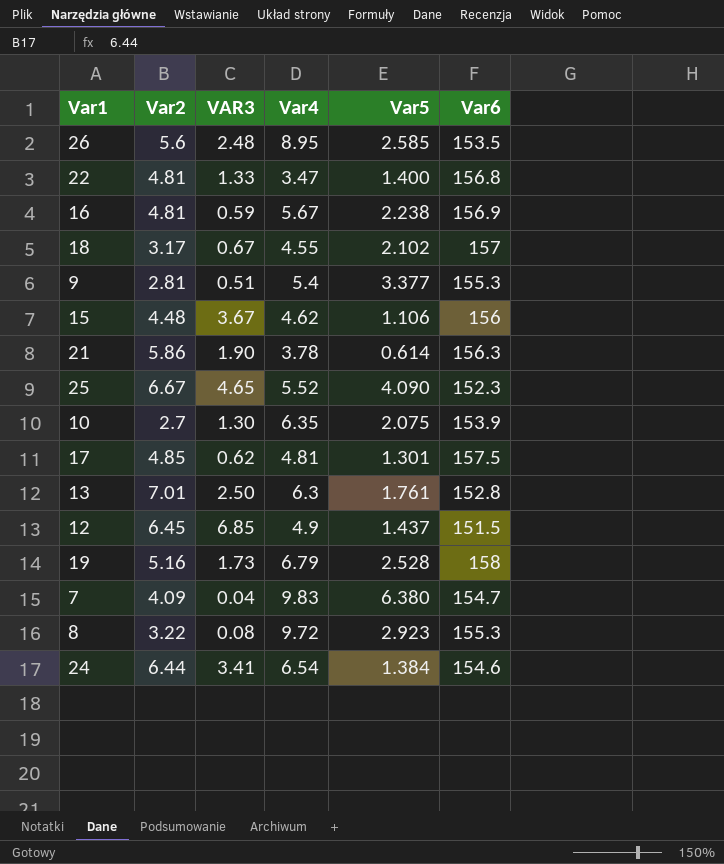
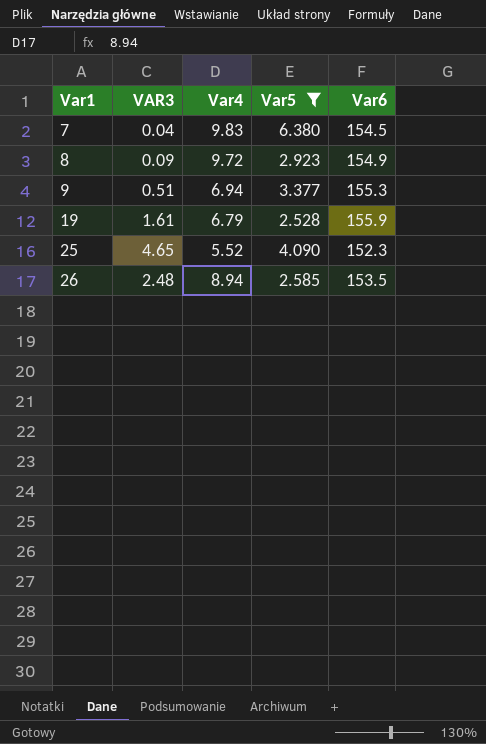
filter: none -> Var5 >= 2.528
row order: none -> Var1 ascending
column Var2 | position: 2 -> none
7 | Var6: 154.7 -> 154.5
8 | VAR3: 0.08 -> 0.09
8 | Var6: 155.3 -> 154.9
9 | Var4: 5.4 -> 6.94
19 | VAR3: 1.73 -> 1.61
19 | Var6: 158 -> 155.9
26 | Var4: 8.95 -> 8.94

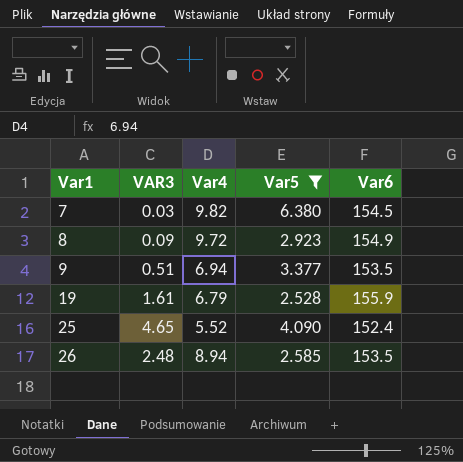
7 | VAR3: 0.04 -> 0.03
7 | Var4: 9.83 -> 9.82
9 | Var6: 155.3 -> 153.5
25 | Var6: 152.3 -> 152.4

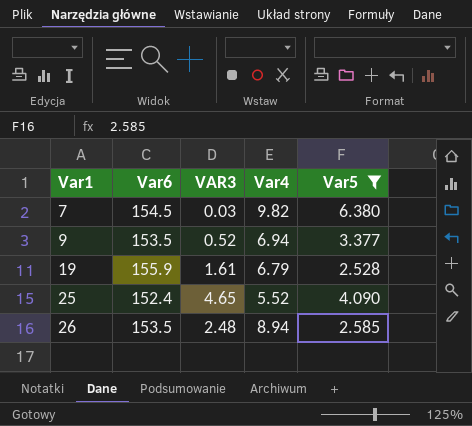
column Var6 | position: 5 -> 2
row 8: 0.09 | 9.72 | 2.923 | 154.9 -> none
9 | VAR3: 0.51 -> 0.52

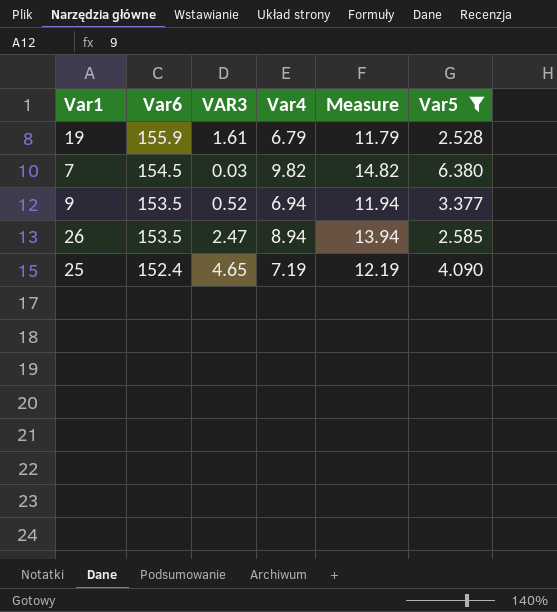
row order: Var1 ascending -> Var6 descending
column Measure | formula: none -> [Var4] + 5
26 | VAR3: 2.48 -> 2.47
25 | Var4: 5.52 -> 7.19

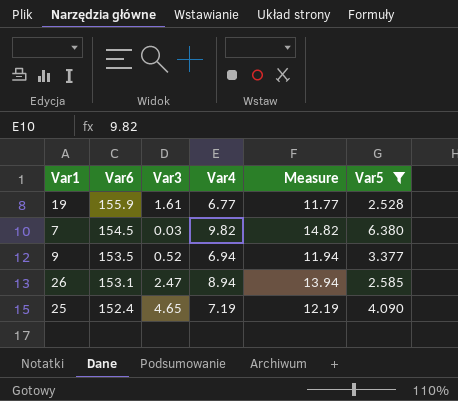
column name: VAR3 -> Var3
19 | Var4: 6.79 -> 6.77
19 | Measure: 11.79 -> 11.77
26 | Var6: 153.5 -> 153.1

